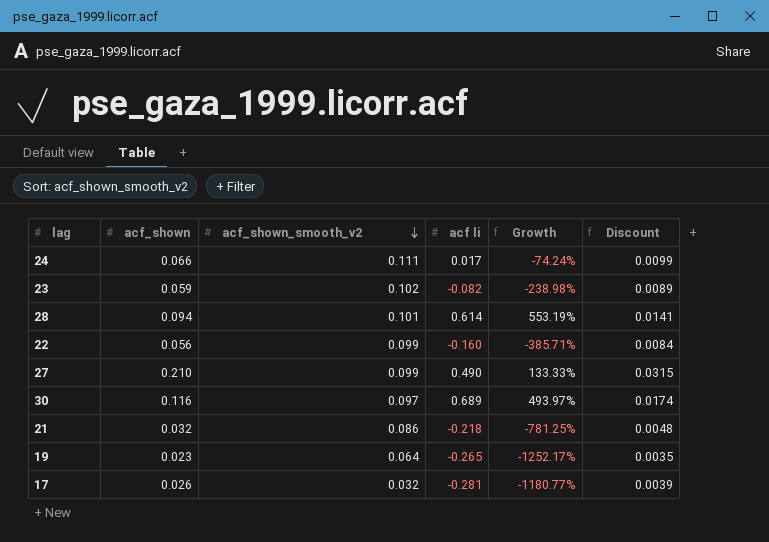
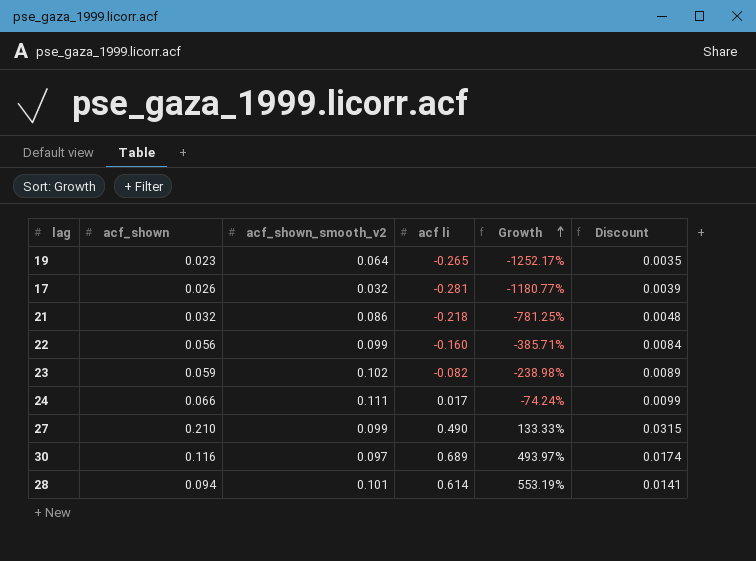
row order: acf_shown_smooth_v2 descending -> Growth ascending

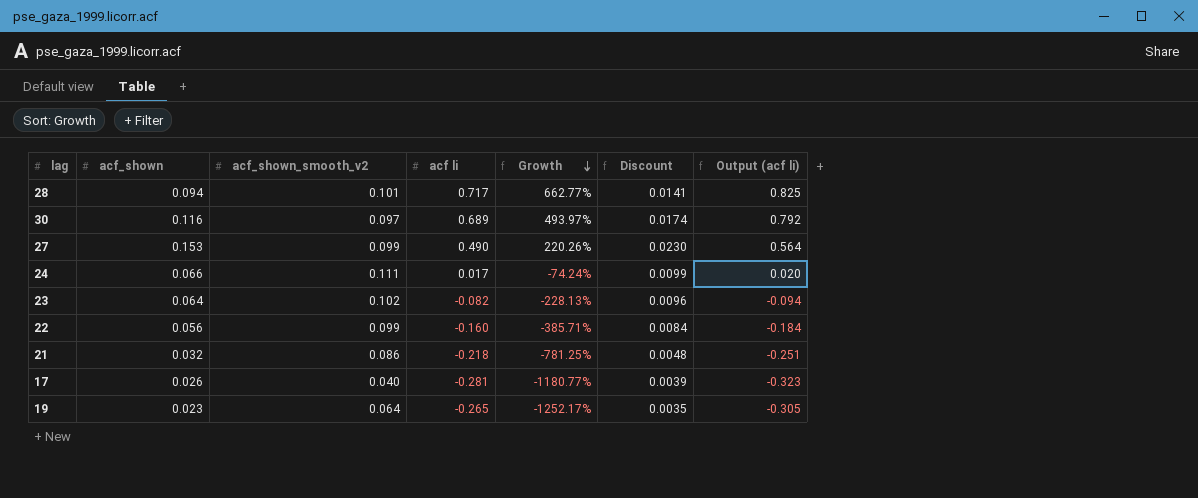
row order: Growth ascending -> Growth descending
column Output (acf li) | formula: none -> [acf li] * 1.15
28 | acf li: 0.614 -> 0.717
28 | Growth: 553.19% -> 662.77%
27 | acf_shown: 0.210 -> 0.153
27 | Growth: 133.33% -> 220.26%
27 | Discount: 0.0315 -> 0.0230
23 | acf_shown: 0.059 -> 0.064
23 | Growth: -238.98% -> -228.13%
23 | Discount: 0.0089 -> 0.0096
17 | acf_shown_smooth_v2: 0.032 -> 0.040

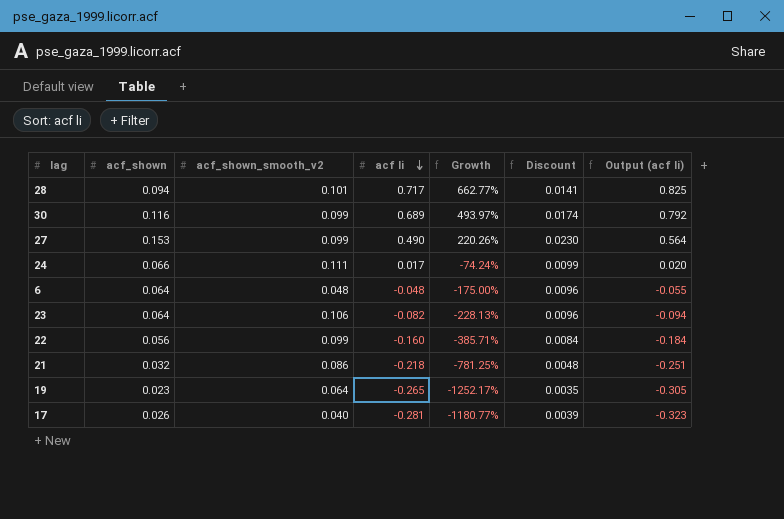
row order: Growth descending -> acf li descending
30 | acf_shown_smooth_v2: 0.097 -> 0.099
row 6: none -> 0.064 | 0.048 | -0.048 | -175.00% | 0.0096 | -0.055
23 | acf_shown_smooth_v2: 0.102 -> 0.106

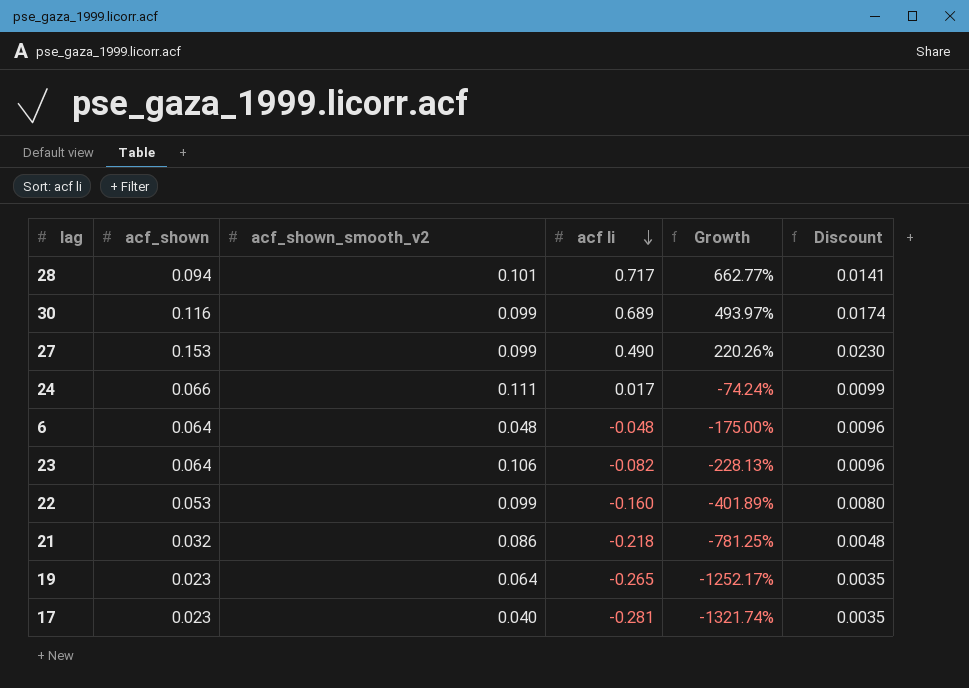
column Output (acf li) | formula: [acf li] * 1.15 -> none
22 | acf_shown: 0.056 -> 0.053
22 | Growth: -385.71% -> -401.89%
22 | Discount: 0.0084 -> 0.0080
17 | acf_shown: 0.026 -> 0.023
17 | Growth: -1180.77% -> -1321.74%
17 | Discount: 0.0039 -> 0.0035

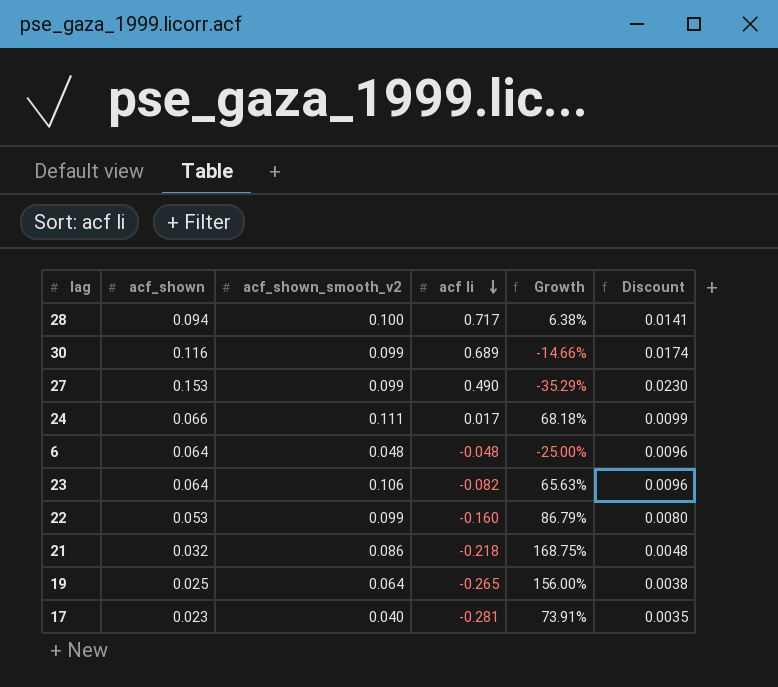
column Growth | formula: ([acf li] - [acf_shown]) / [acf_shown] -> ([acf_shown_smooth_v2] - [acf_shown]) / [acf_shown]
28 | acf_shown_smooth_v2: 0.101 -> 0.100
19 | acf_shown: 0.023 -> 0.025
19 | Discount: 0.0035 -> 0.0038

